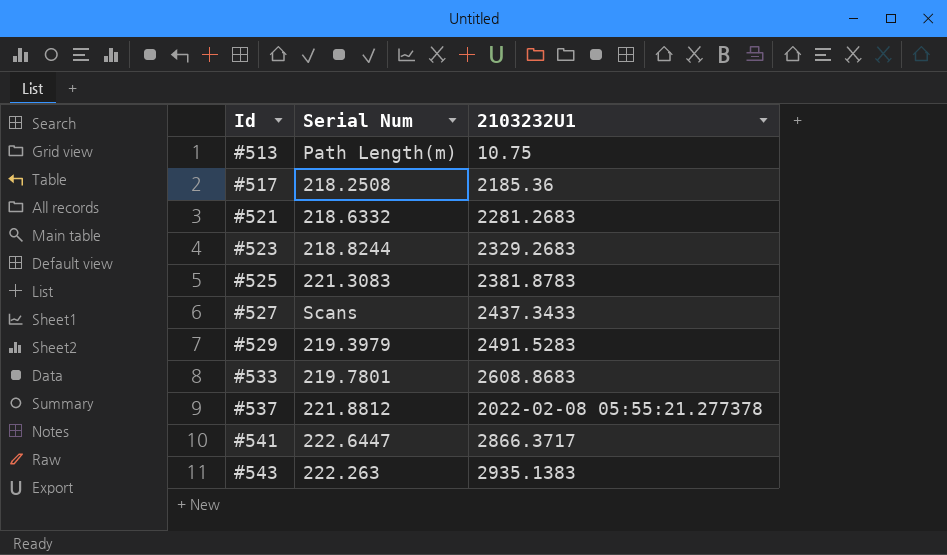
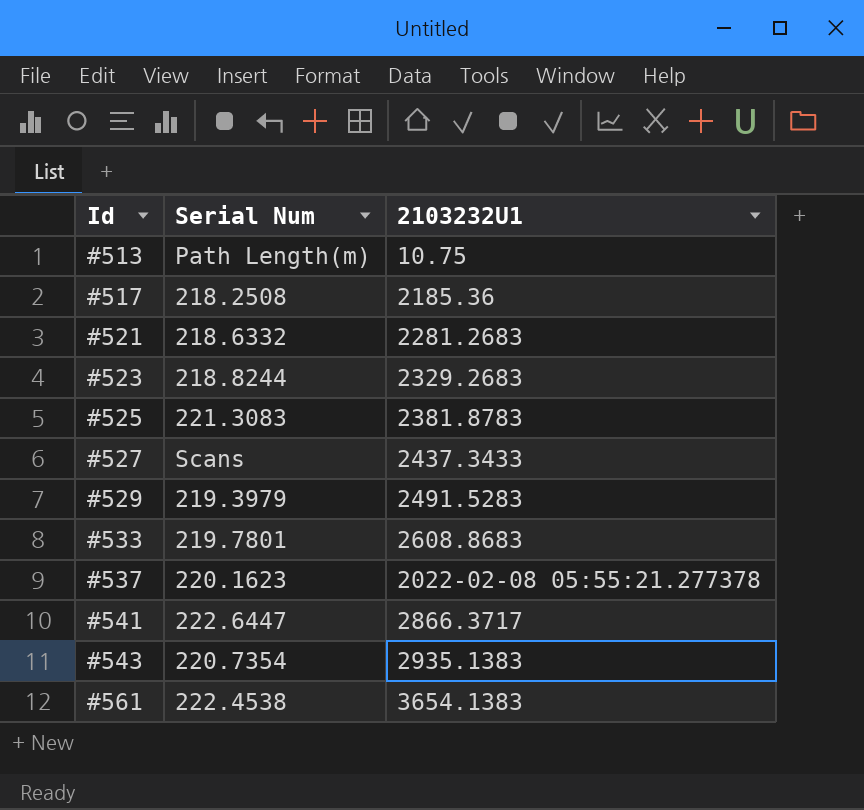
#537 | Serial Num: 221.8812 -> 220.1623
#543 | Serial Num: 222.263 -> 220.7354
row #561: none -> 222.4538 | 3654.1383

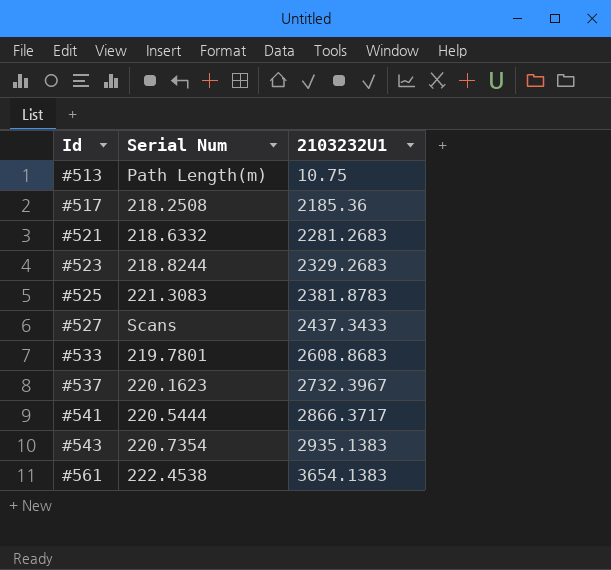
row #529: 219.3979 | 2491.5283 -> none
#537 | 2103232U1: 2022-02-08 05:55:21.277378 -> 2732.3967
#541 | Serial Num: 222.6447 -> 220.5444

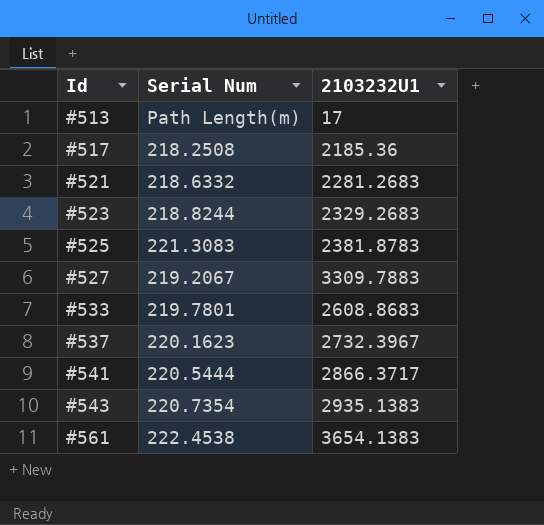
#513 | 2103232U1: 10.75 -> 17
#527 | Serial Num: Scans -> 219.2067
#527 | 2103232U1: 2437.3433 -> 3309.7883

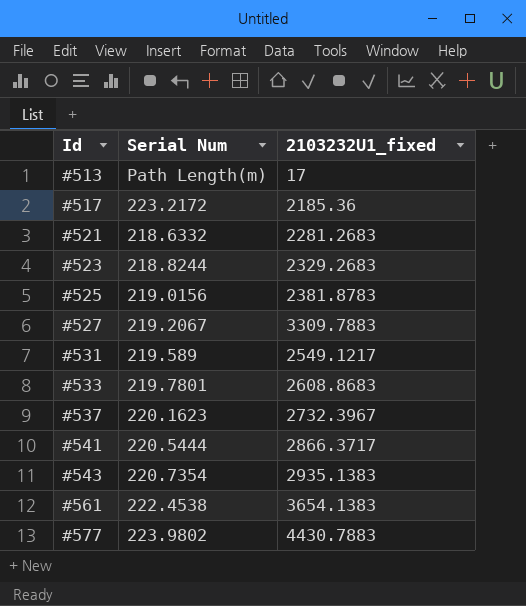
column name: 2103232U1 -> 2103232U1_fixed
#517 | Serial Num: 218.2508 -> 223.2172
#525 | Serial Num: 221.3083 -> 219.0156
row #531: none -> 219.589 | 2549.1217
row #577: none -> 223.9802 | 4430.7883

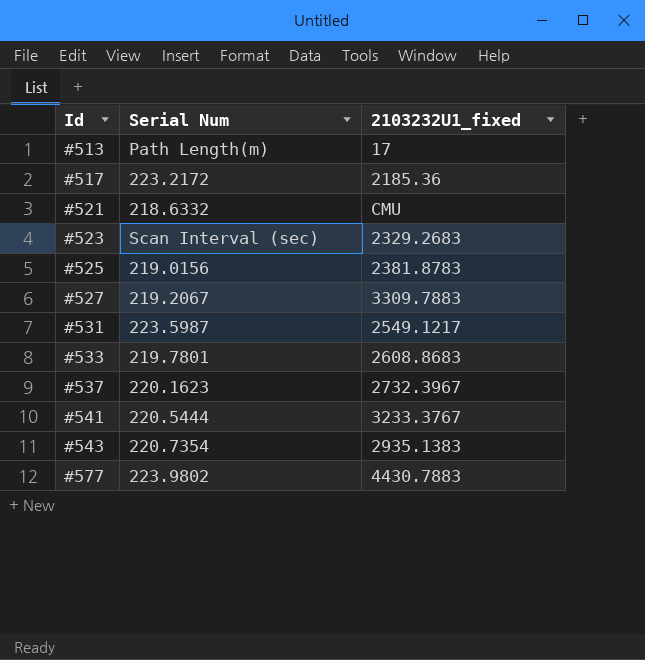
row #561: 222.4538 | 3654.1383 -> none
#521 | 2103232U1_fixed: 2281.2683 -> CMU
#523 | Serial Num: 218.8244 -> Scan Interval (sec)
#531 | Serial Num: 219.589 -> 223.5987
#541 | 2103232U1_fixed: 2866.3717 -> 3233.3767

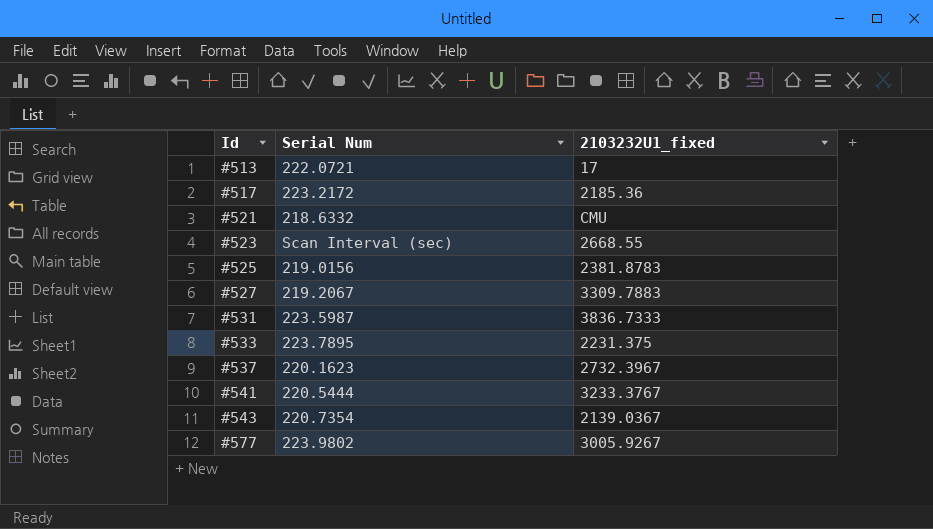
#513 | Serial Num: Path Length(m) -> 222.0721
#523 | 2103232U1_fixed: 2329.2683 -> 2668.55
#531 | 2103232U1_fixed: 2549.1217 -> 3836.7333
#533 | Serial Num: 219.7801 -> 223.7895
#533 | 2103232U1_fixed: 2608.8683 -> 2231.375
#543 | 2103232U1_fixed: 2935.1383 -> 2139.0367
#577 | 2103232U1_fixed: 4430.7883 -> 3005.9267

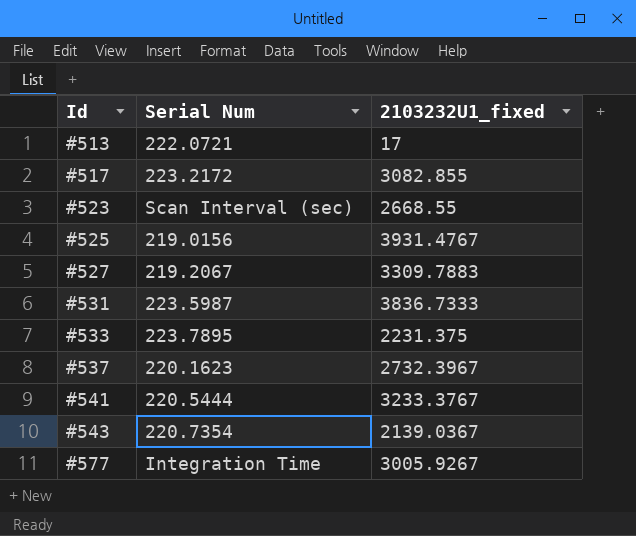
row #521: 218.6332 | CMU -> none
#517 | 2103232U1_fixed: 2185.36 -> 3082.855
#525 | 2103232U1_fixed: 2381.8783 -> 3931.4767
#577 | Serial Num: 223.9802 -> Integration Time

